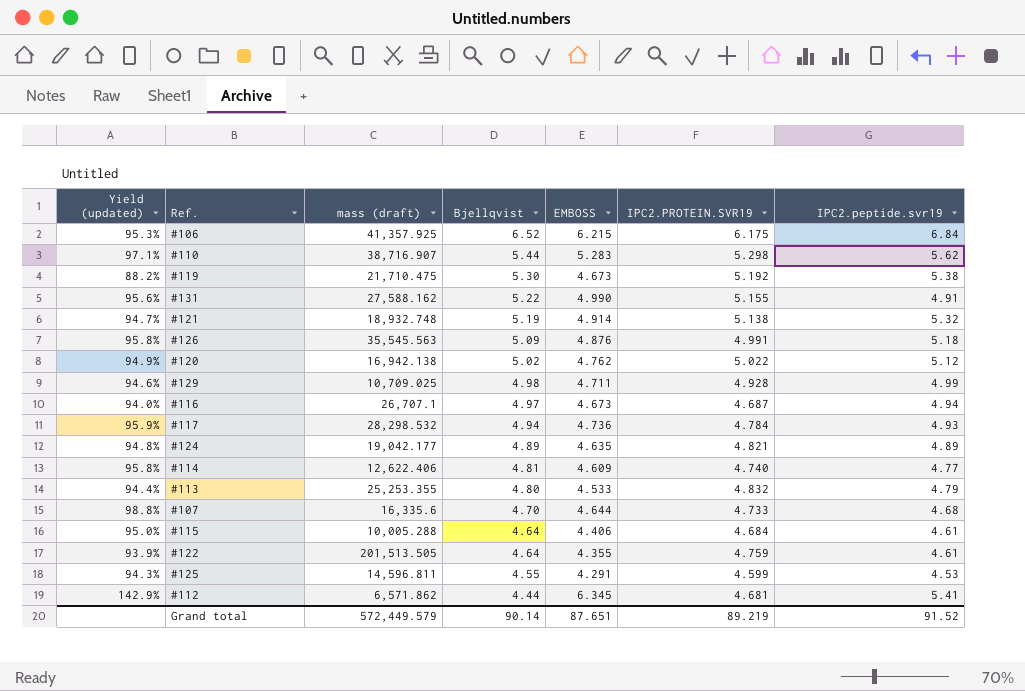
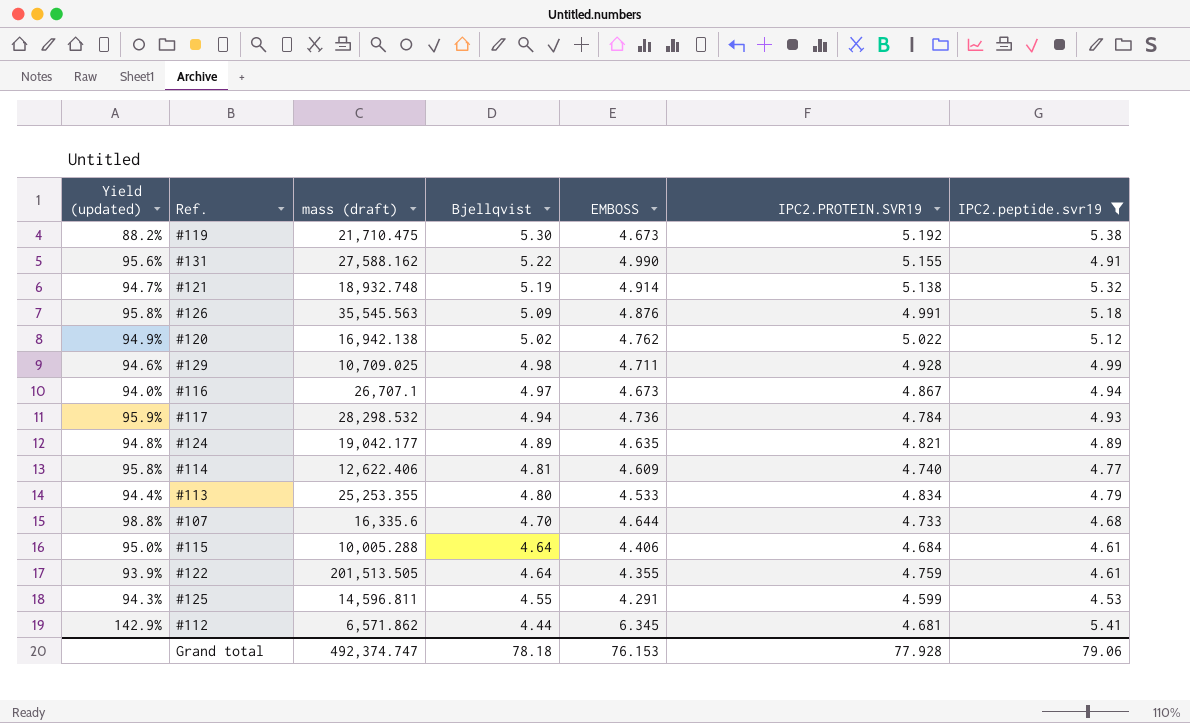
filter: none -> IPC2.peptide.svr19 <= 5.41
#116 | IPC2.PROTEIN.SVR19: 4.687 -> 4.867
#113 | IPC2.PROTEIN.SVR19: 4.832 -> 4.834
Grand total | mass (draft): 572,449.579 -> 492,374.747
Grand total | Bjellqvist: 90.14 -> 78.18
Grand total | EMBOSS: 87.651 -> 76.153
Grand total | IPC2.PROTEIN.SVR19: 89.219 -> 77.928
Grand total | IPC2.peptide.svr19: 91.52 -> 79.06

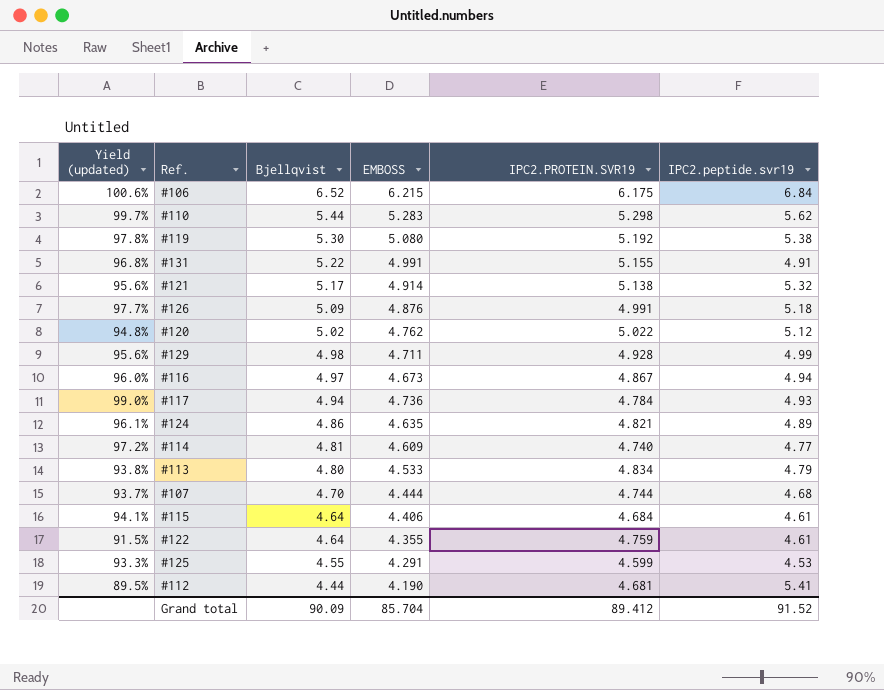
filter: IPC2.peptide.svr19 <= 5.41 -> none
column mass (draft) | position: 3 -> none
column Yield (updated) | formula: [EMBOSS] / [Bjellqvist] -> [EMBOSS] / [IPC2.PROTEIN.SVR19]
#119 | EMBOSS: 4.673 -> 5.080
#131 | EMBOSS: 4.990 -> 4.991
#121 | Bjellqvist: 5.19 -> 5.17
#124 | Bjellqvist: 4.89 -> 4.86
#107 | EMBOSS: 4.644 -> 4.444
#107 | IPC2.PROTEIN.SVR19: 4.733 -> 4.744
#112 | EMBOSS: 6.345 -> 4.190
Grand total | Bjellqvist: 78.18 -> 90.09
Grand total | EMBOSS: 76.153 -> 85.704
Grand total | IPC2.PROTEIN.SVR19: 77.928 -> 89.412
Grand total | IPC2.peptide.svr19: 79.06 -> 91.52

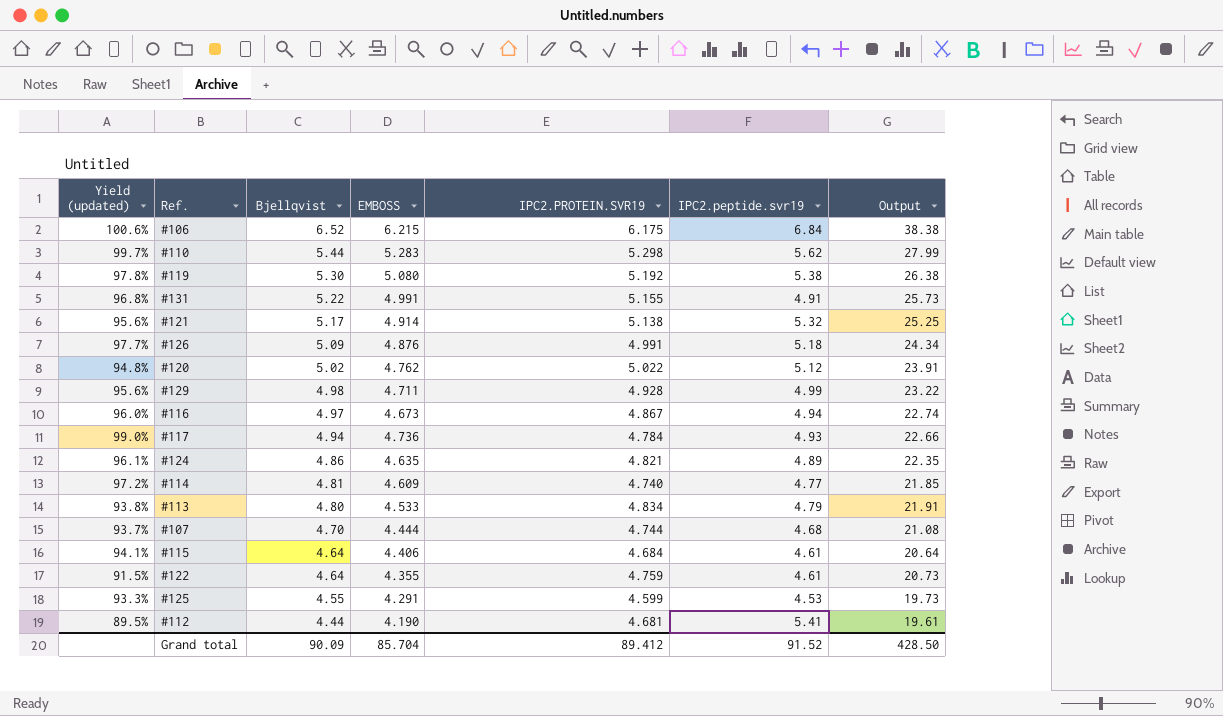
column Output | formula: none -> [EMBOSS] * [IPC2.PROTEIN.SVR19]

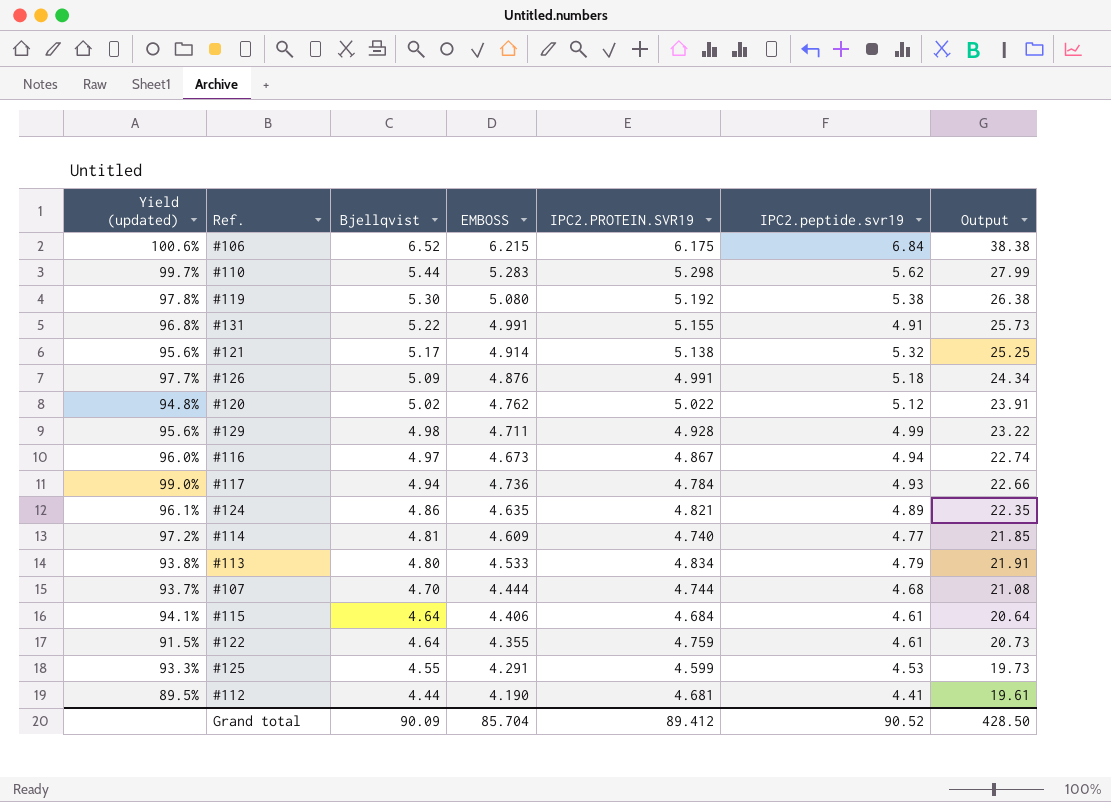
#112 | IPC2.peptide.svr19: 5.41 -> 4.41
Grand total | IPC2.peptide.svr19: 91.52 -> 90.52

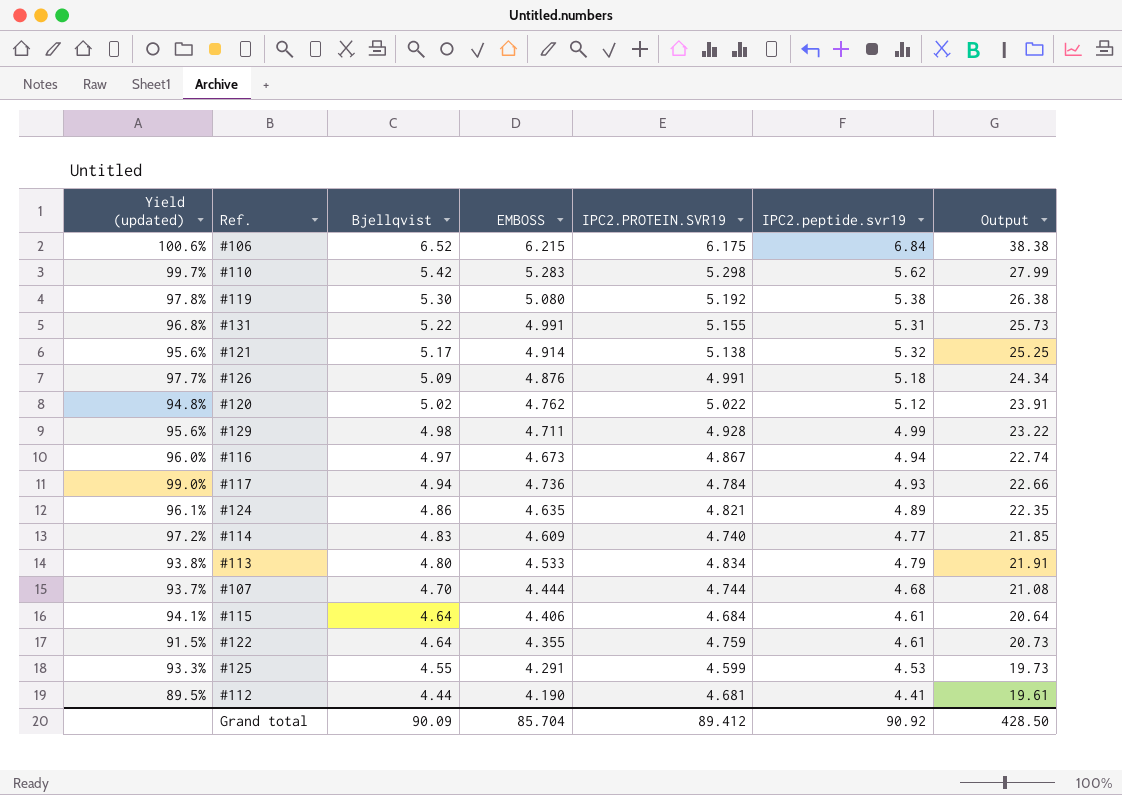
#110 | Bjellqvist: 5.44 -> 5.42
#131 | IPC2.peptide.svr19: 4.91 -> 5.31
#114 | Bjellqvist: 4.81 -> 4.83
Grand total | IPC2.peptide.svr19: 90.52 -> 90.92

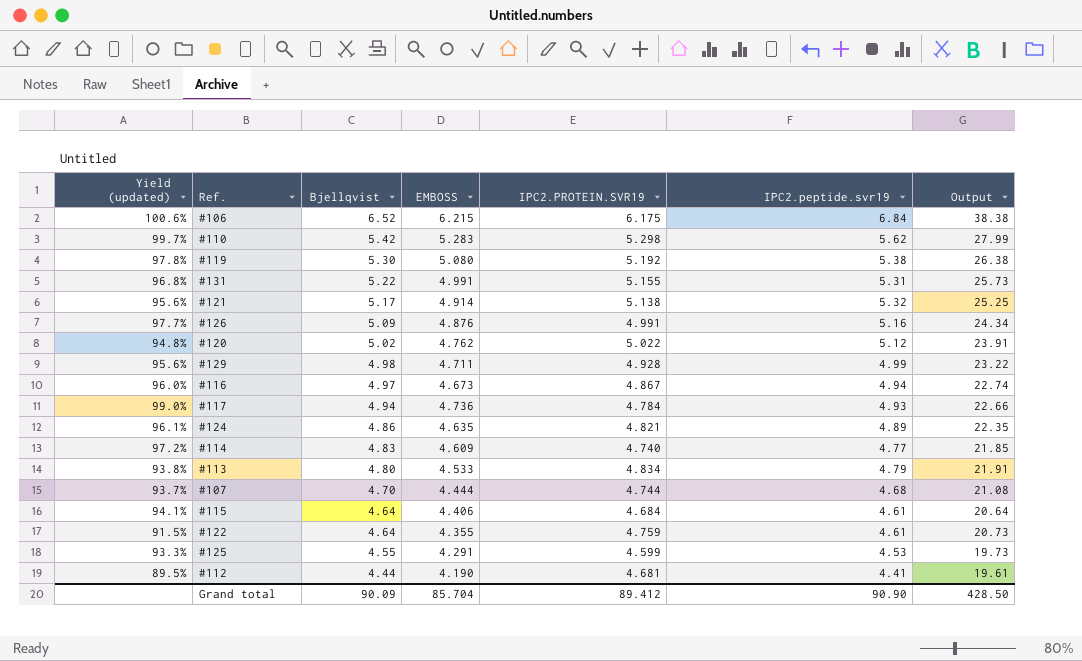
#126 | IPC2.peptide.svr19: 5.18 -> 5.16
Grand total | IPC2.peptide.svr19: 90.92 -> 90.90

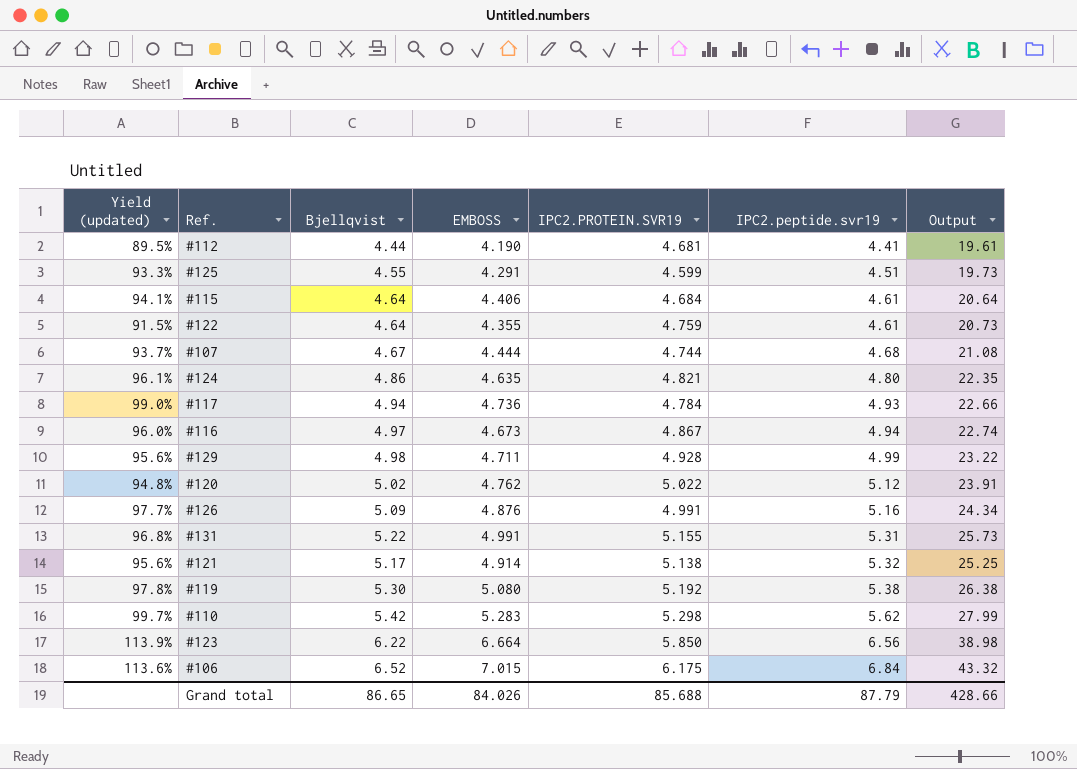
row order: Bjellqvist descending -> IPC2.peptide.svr19 ascending
row #114: 97.2% | 4.83 | 4.609 | 4.740 | 4.77 | 21.85 -> none
row #113: 93.8% | 4.80 | 4.533 | 4.834 | 4.79 | 21.91 -> none
#125 | IPC2.peptide.svr19: 4.53 -> 4.51
#107 | Bjellqvist: 4.70 -> 4.67
#124 | IPC2.peptide.svr19: 4.89 -> 4.80
row #123: none -> 113.9% | 6.22 | 6.664 | 5.850 | 6.56 | 38.98
#106 | Yield (updated): 100.6% -> 113.6%
#106 | EMBOSS: 6.215 -> 7.015
#106 | Output: 38.38 -> 43.32
Grand total | Bjellqvist: 90.09 -> 86.65
Grand total | EMBOSS: 85.704 -> 84.026
Grand total | IPC2.PROTEIN.SVR19: 89.412 -> 85.688
Grand total | IPC2.peptide.svr19: 90.90 -> 87.79
Grand total | Output: 428.50 -> 428.66

